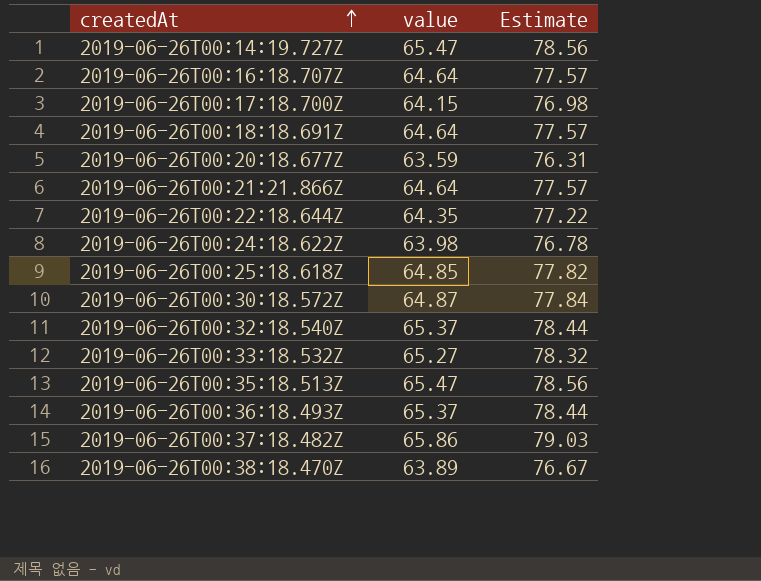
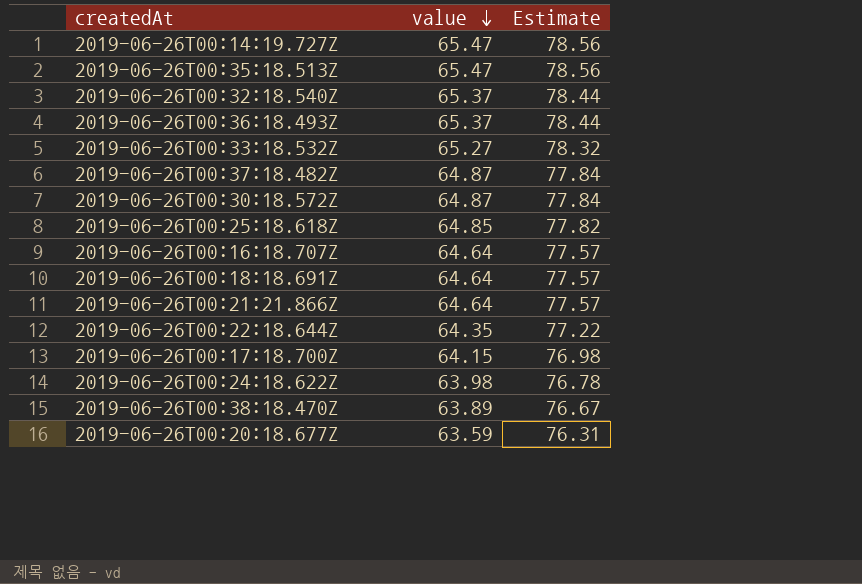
row order: createdAt ascending -> value descending
2019-06-26T00:37:18.482Z | value: 65.86 -> 64.87
2019-06-26T00:37:18.482Z | Estimate: 79.03 -> 77.84

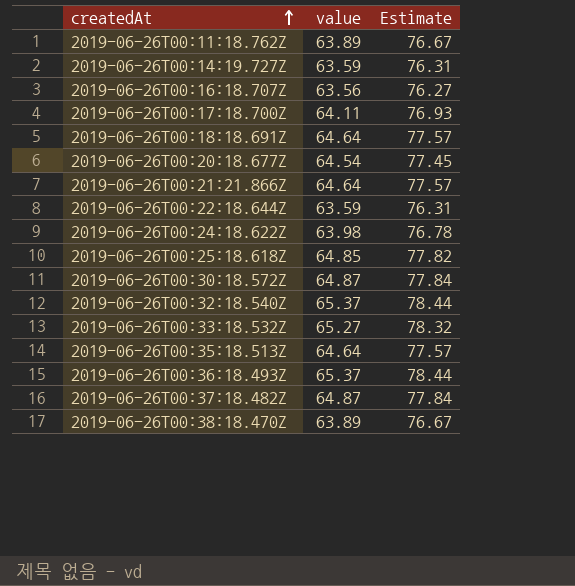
row order: value descending -> createdAt ascending
row 2019-06-26T00:11:18.762Z: none -> 63.89 | 76.67
2019-06-26T00:14:19.727Z | value: 65.47 -> 63.59
2019-06-26T00:14:19.727Z | Estimate: 78.56 -> 76.31
2019-06-26T00:16:18.707Z | value: 64.64 -> 63.56
2019-06-26T00:16:18.707Z | Estimate: 77.57 -> 76.27
2019-06-26T00:17:18.700Z | value: 64.15 -> 64.11
2019-06-26T00:17:18.700Z | Estimate: 76.98 -> 76.93
2019-06-26T00:20:18.677Z | value: 63.59 -> 64.54
2019-06-26T00:20:18.677Z | Estimate: 76.31 -> 77.45
2019-06-26T00:22:18.644Z | value: 64.35 -> 63.59
2019-06-26T00:22:18.644Z | Estimate: 77.22 -> 76.31
2019-06-26T00:35:18.513Z | value: 65.47 -> 64.64
2019-06-26T00:35:18.513Z | Estimate: 78.56 -> 77.57

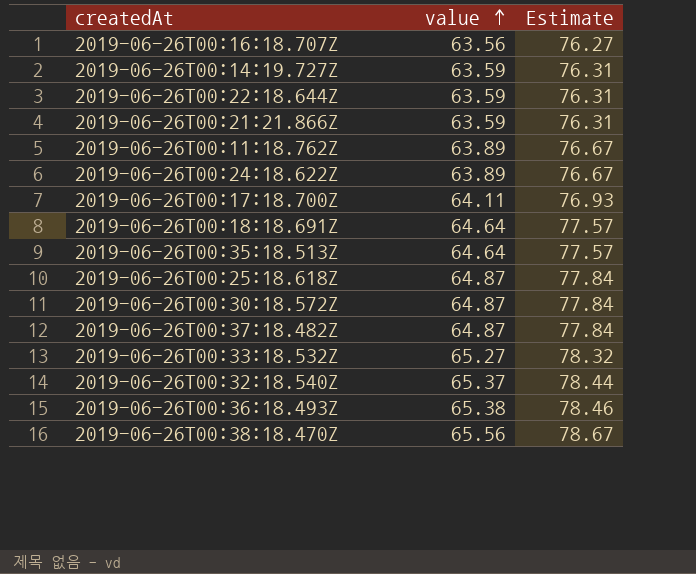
row order: createdAt ascending -> value ascending
row 2019-06-26T00:20:18.677Z: 64.54 | 77.45 -> none
2019-06-26T00:21:21.866Z | value: 64.64 -> 63.59
2019-06-26T00:21:21.866Z | Estimate: 77.57 -> 76.31
2019-06-26T00:24:18.622Z | value: 63.98 -> 63.89
2019-06-26T00:24:18.622Z | Estimate: 76.78 -> 76.67
2019-06-26T00:25:18.618Z | value: 64.85 -> 64.87
2019-06-26T00:25:18.618Z | Estimate: 77.82 -> 77.84
2019-06-26T00:36:18.493Z | value: 65.37 -> 65.38
2019-06-26T00:36:18.493Z | Estimate: 78.44 -> 78.46
2019-06-26T00:38:18.470Z | value: 63.89 -> 65.56
2019-06-26T00:38:18.470Z | Estimate: 76.67 -> 78.67

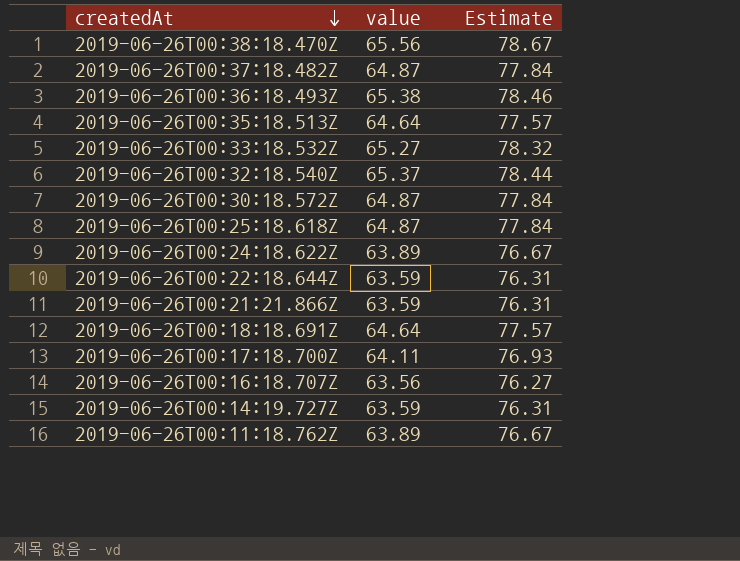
row order: value ascending -> createdAt descending

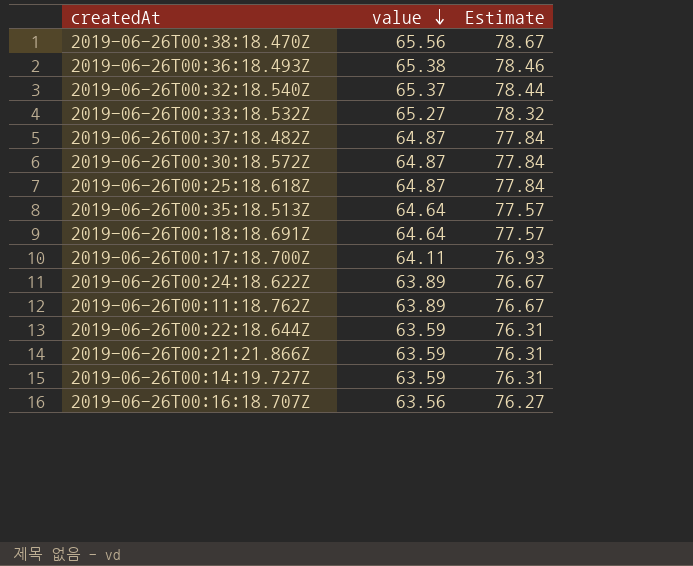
row order: createdAt descending -> value descending

